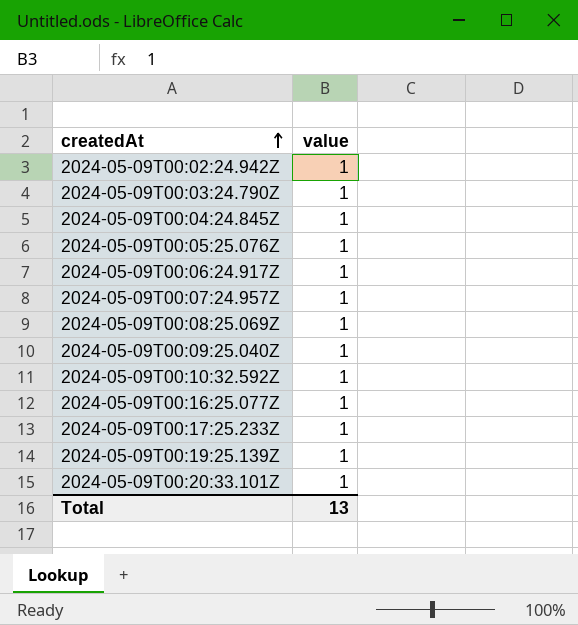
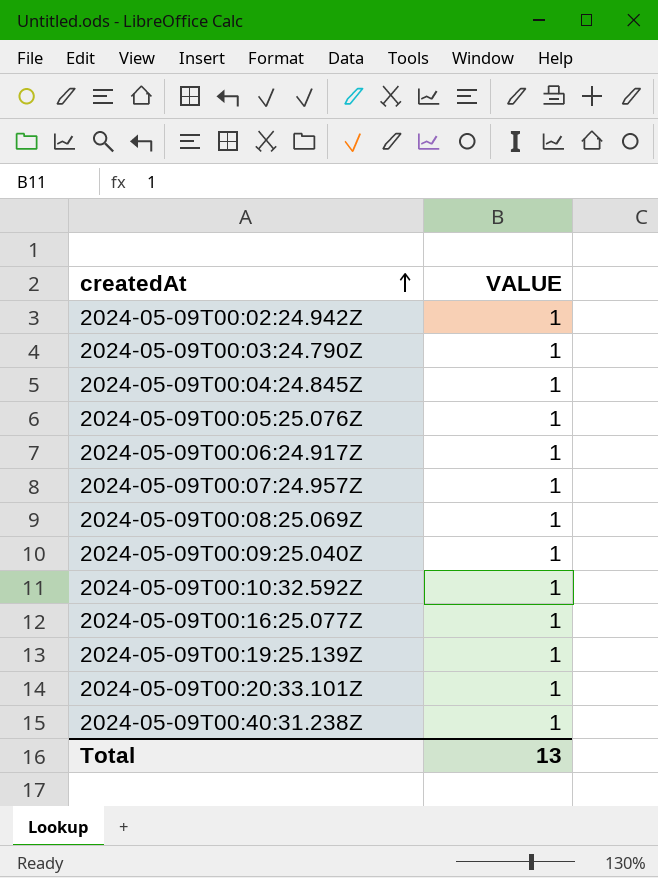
column name: value -> VALUE
row 2024-05-09T00:17:25.233Z: 1 -> none
row 2024-05-09T00:40:31.238Z: none -> 1

